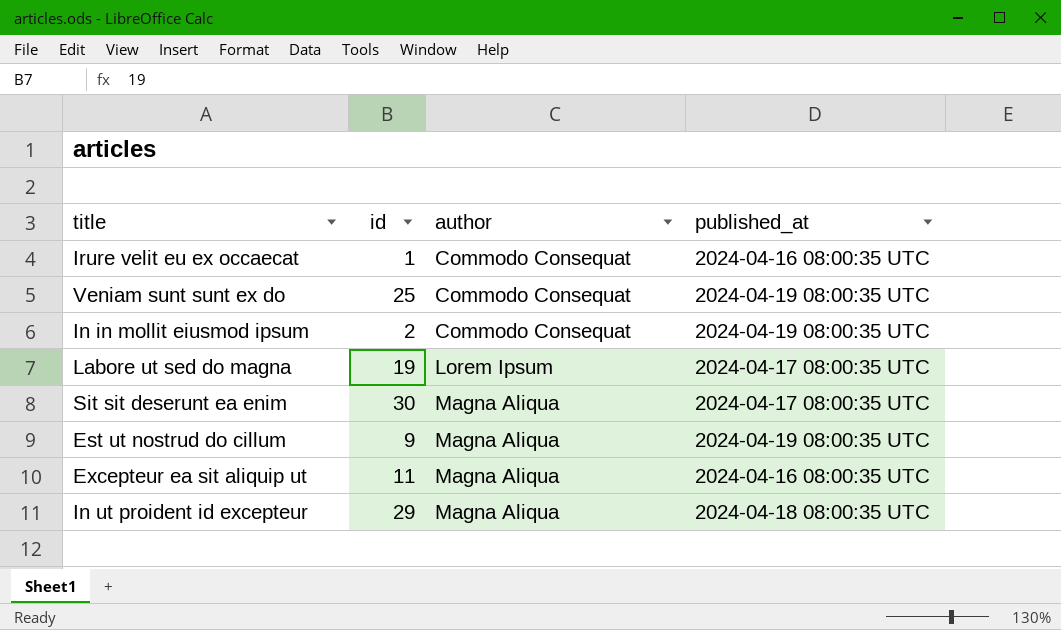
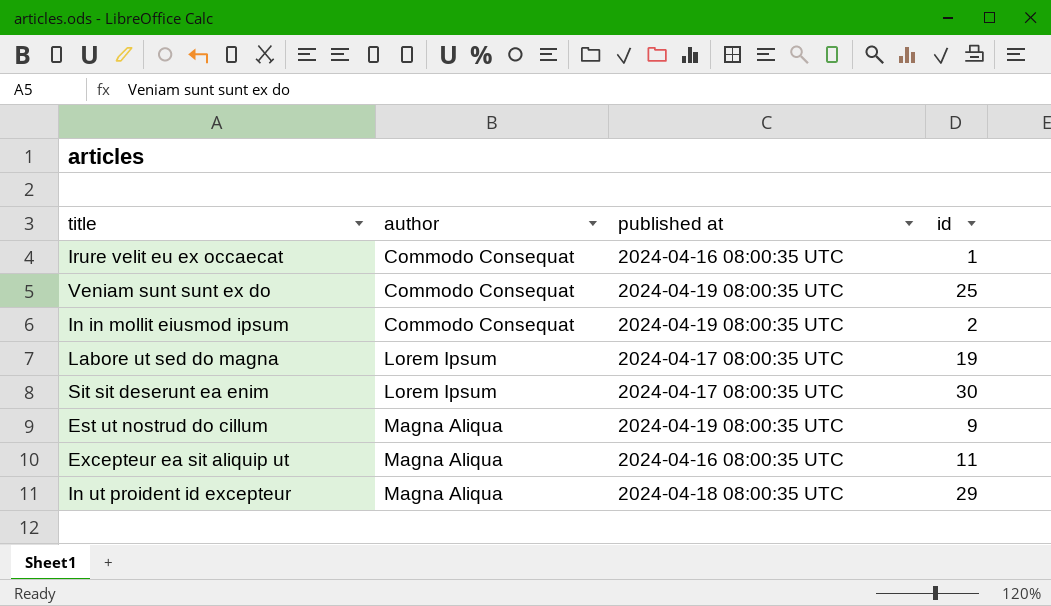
column name: published_at -> published at
column id | position: 2 -> 4
Sit sit deserunt ea enim | author: Magna Aliqua -> Lorem Ipsum

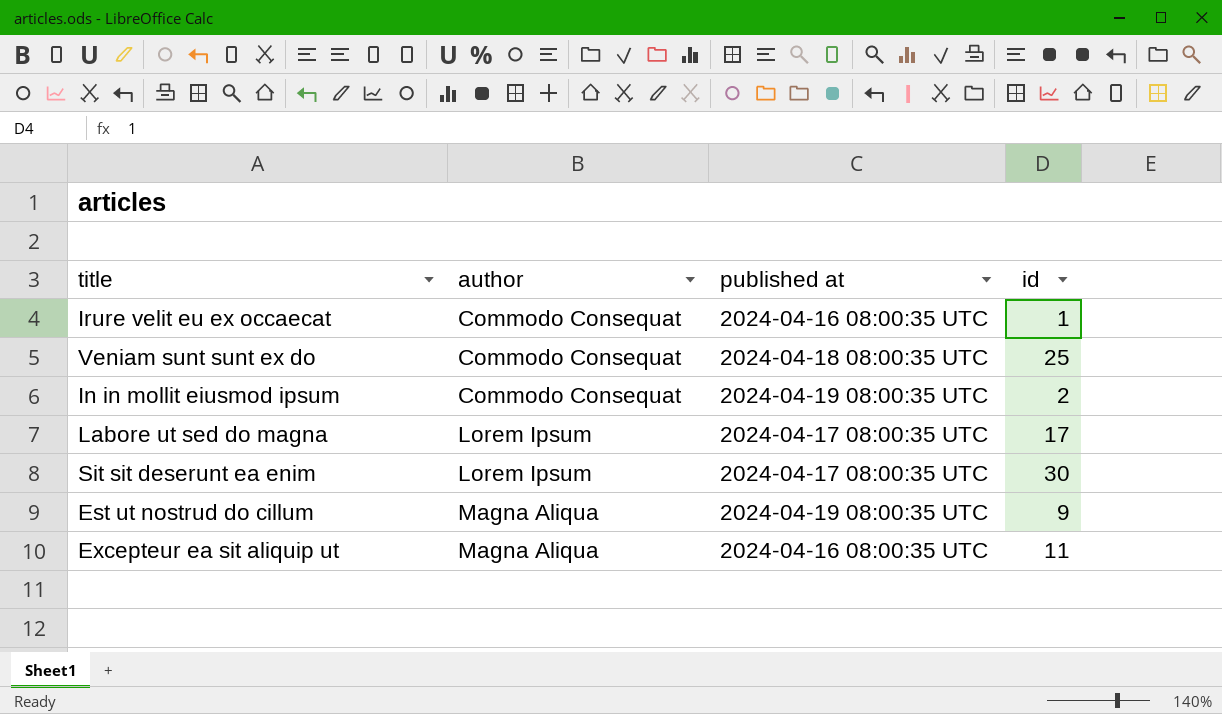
row In ut proident id excepteur: Magna Aliqua | 2024-04-18 08:00:35 UTC | 29 -> none
Veniam sunt sunt ex do | published at: 2024-04-19 08:00:35 UTC -> 2024-04-18 08:00:35 UTC
Labore ut sed do magna | id: 19 -> 17

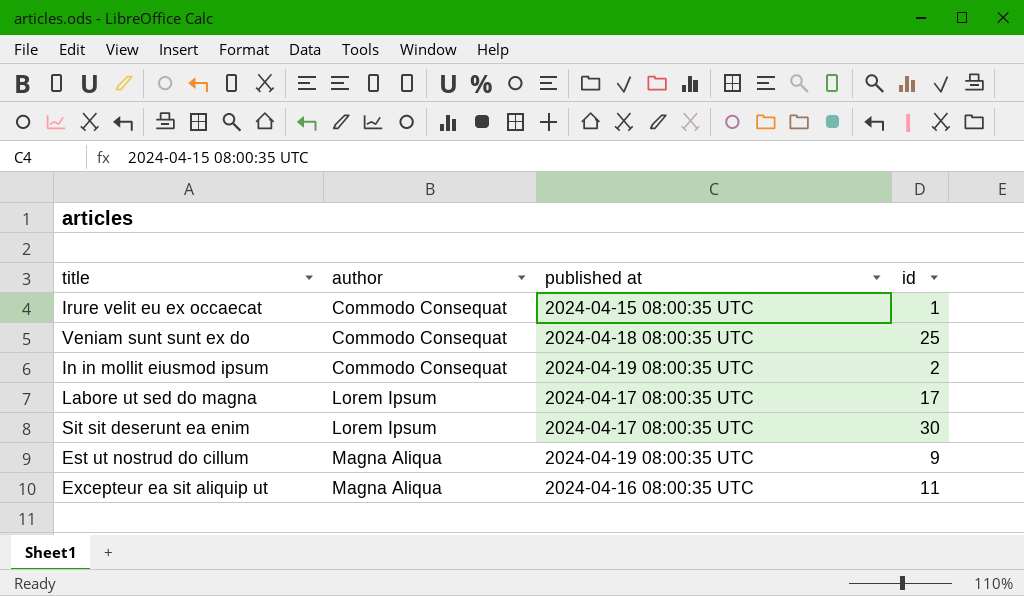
Irure velit eu ex occaecat | published at: 2024-04-16 08:00:35 UTC -> 2024-04-15 08:00:35 UTC

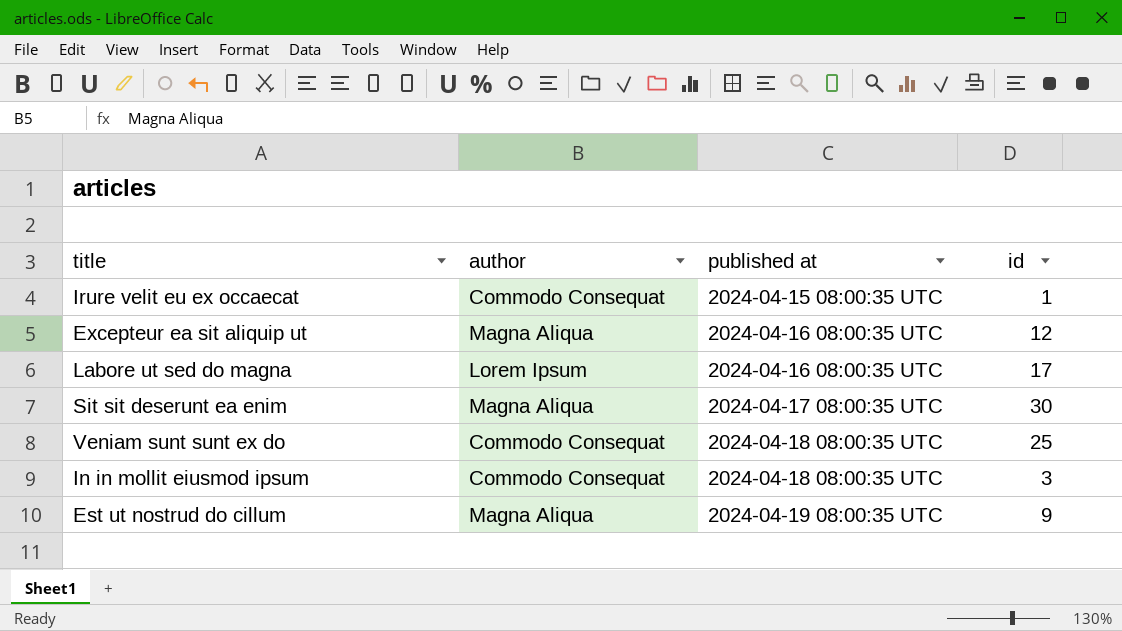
row order: author ascending -> published at ascending
Excepteur ea sit aliquip ut | id: 11 -> 12
Labore ut sed do magna | published at: 2024-04-17 08:00:35 UTC -> 2024-04-16 08:00:35 UTC
Sit sit deserunt ea enim | author: Lorem Ipsum -> Magna Aliqua
In in mollit eiusmod ipsum | published at: 2024-04-19 08:00:35 UTC -> 2024-04-18 08:00:35 UTC
In in mollit eiusmod ipsum | id: 2 -> 3

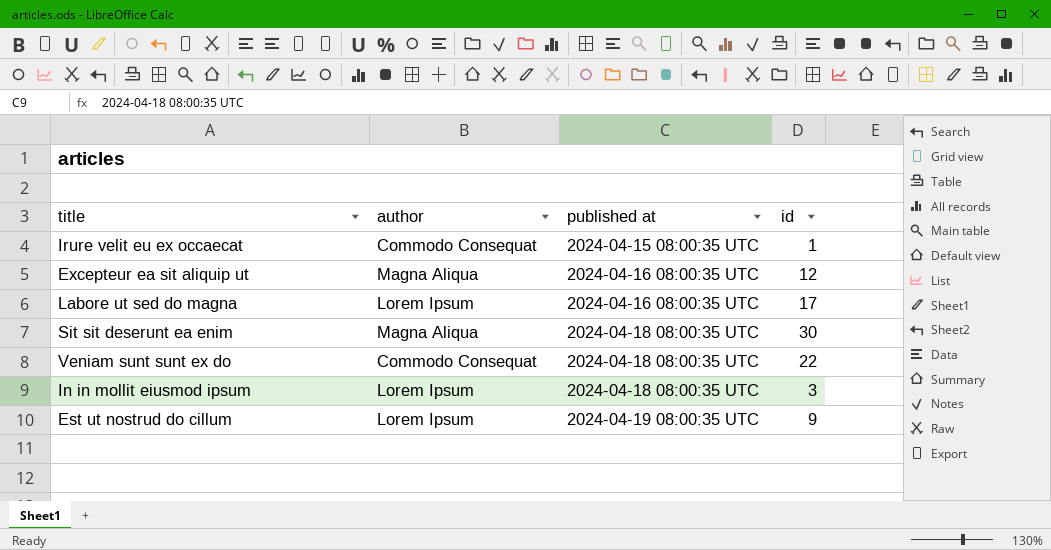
Sit sit deserunt ea enim | published at: 2024-04-17 08:00:35 UTC -> 2024-04-18 08:00:35 UTC
Veniam sunt sunt ex do | id: 25 -> 22
In in mollit eiusmod ipsum | author: Commodo Consequat -> Lorem Ipsum
Est ut nostrud do cillum | author: Magna Aliqua -> Lorem Ipsum

